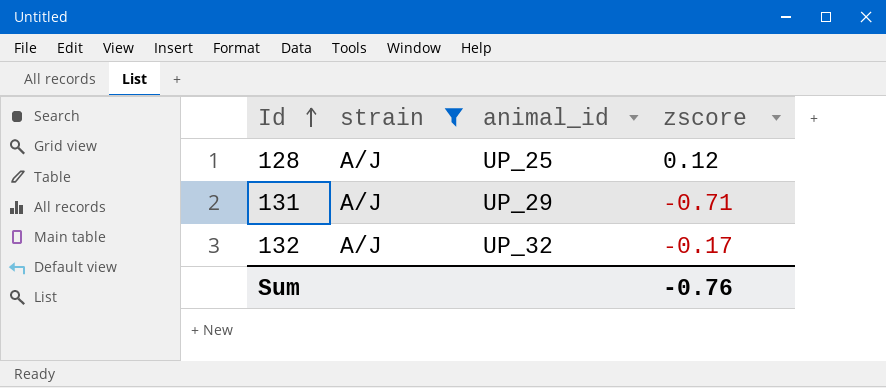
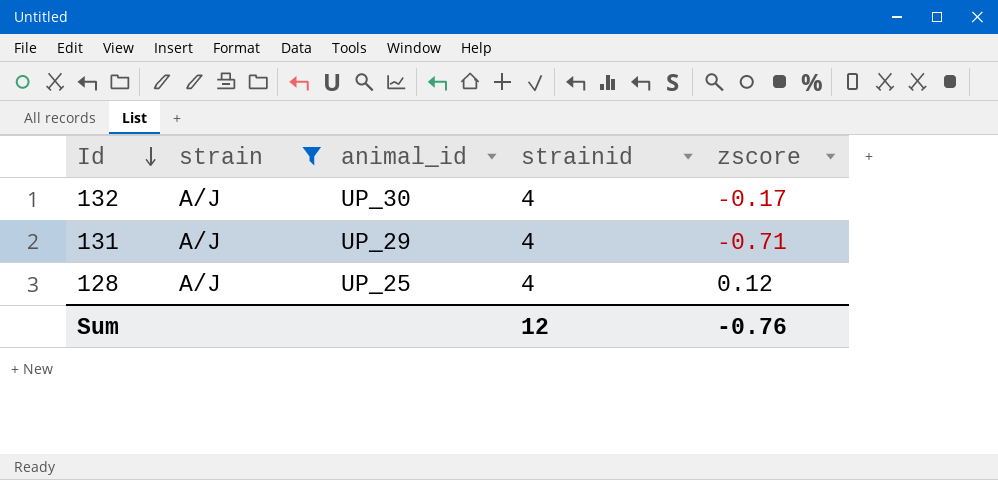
row order: Id ascending -> Id descending
column strainid | position: none -> 4
132 | animal_id: UP_32 -> UP_30

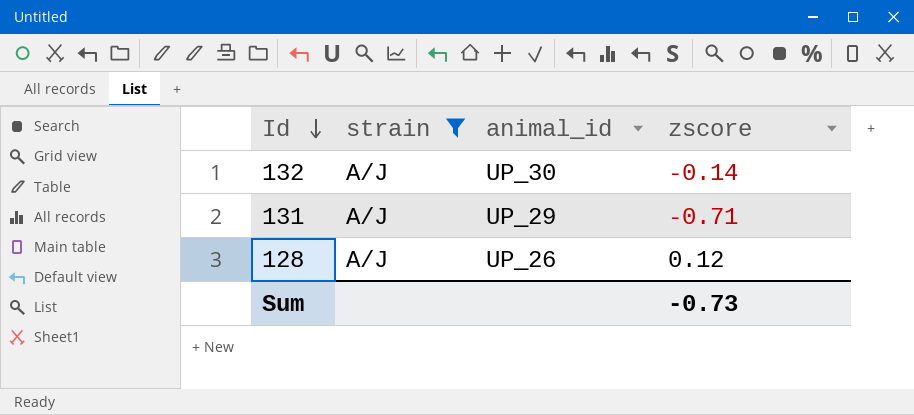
column strainid | position: 4 -> none
132 | zscore: -0.17 -> -0.14
128 | animal_id: UP_25 -> UP_26
Sum | zscore: -0.76 -> -0.73

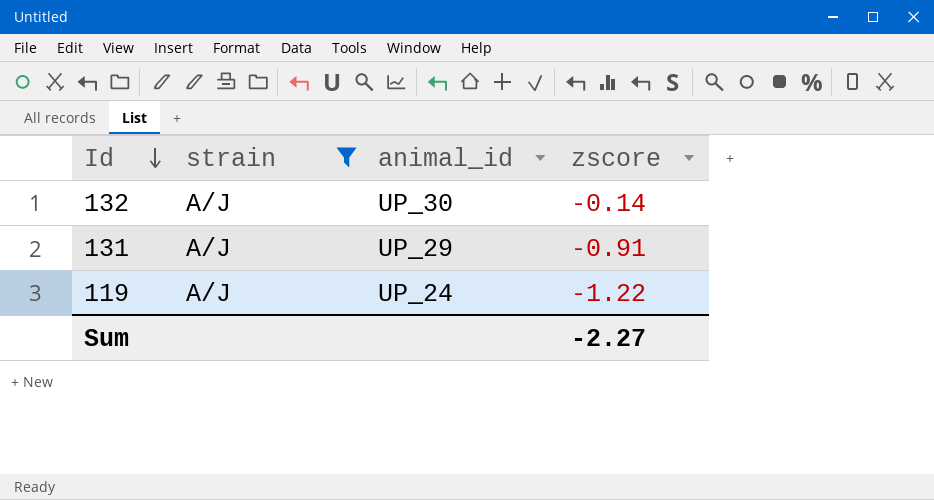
row 128: A/J | UP_26 | 0.12 -> none
131 | zscore: -0.71 -> -0.91
row 119: none -> A/J | UP_24 | -1.22
Sum | zscore: -0.73 -> -2.27

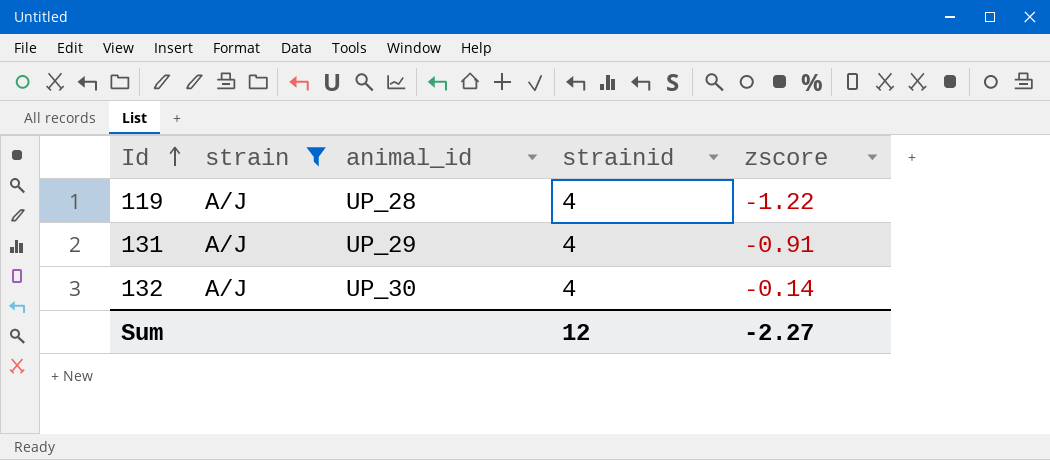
row order: Id descending -> Id ascending
column strainid | position: none -> 4
119 | animal_id: UP_24 -> UP_28

